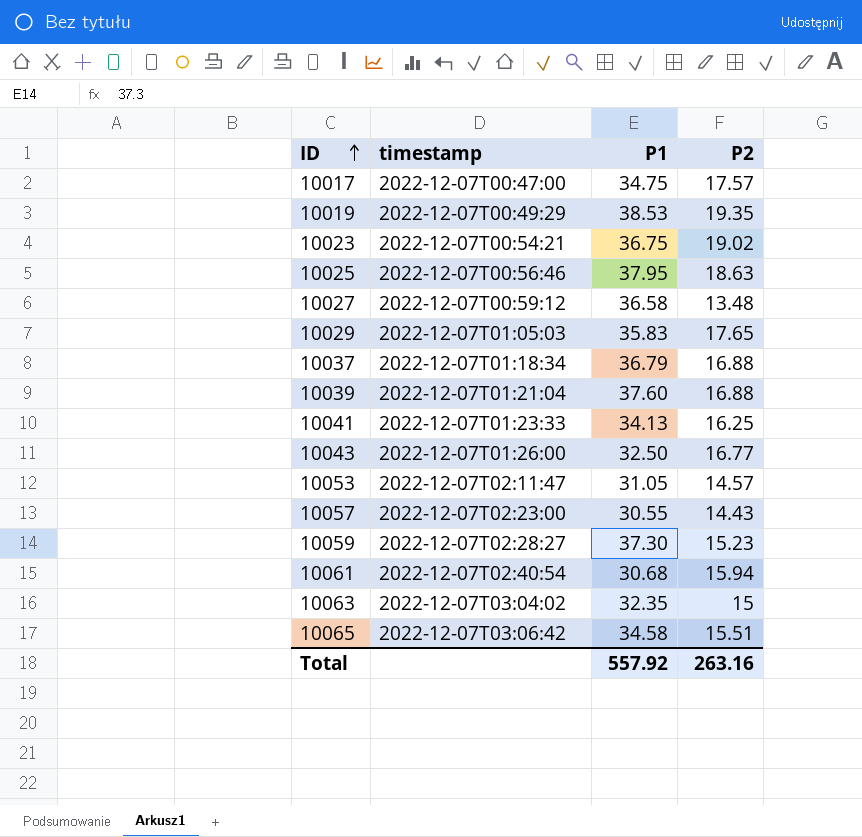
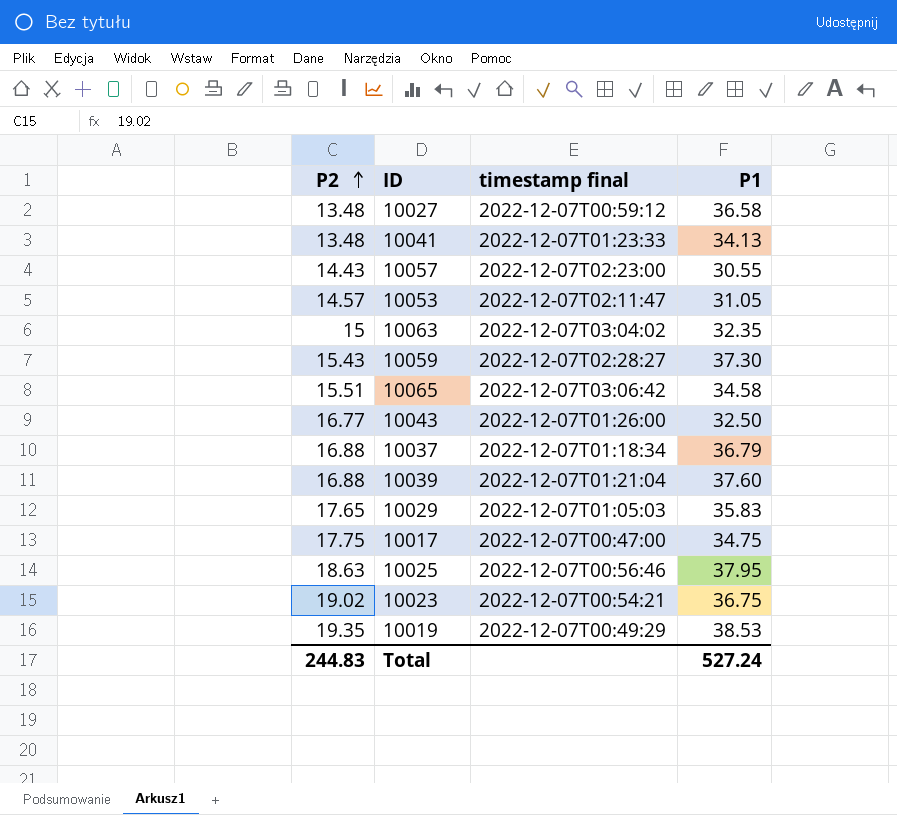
row order: ID ascending -> P2 ascending
column P2 | position: 4 -> 1
column name: timestamp -> timestamp final
row 10061: 2022-12-07T02:40:54 | 30.68 | 15.94 -> none
10041 | P2: 16.25 -> 13.48
10059 | P2: 15.23 -> 15.43
10017 | P2: 17.57 -> 17.75
Total | P2: 263.16 -> 244.83
Total | P1: 557.92 -> 527.24

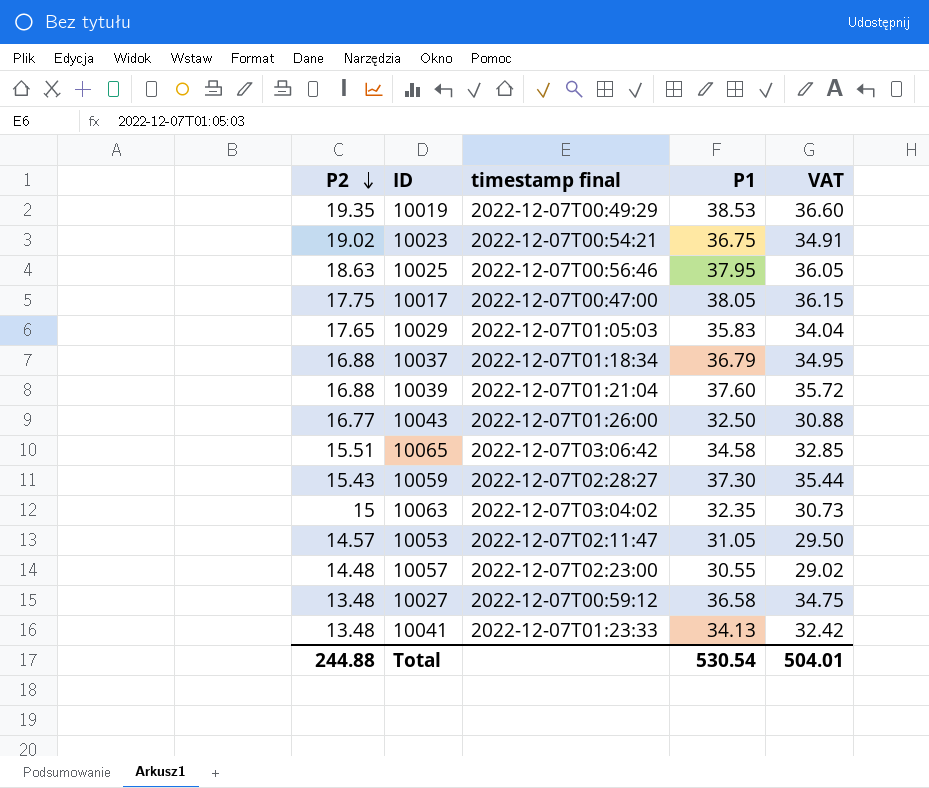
row order: P2 ascending -> P2 descending
column VAT | formula: none -> [P1] * 0.95
10017 | P1: 34.75 -> 38.05
10057 | P2: 14.43 -> 14.48
Total | P2: 244.83 -> 244.88
Total | P1: 527.24 -> 530.54

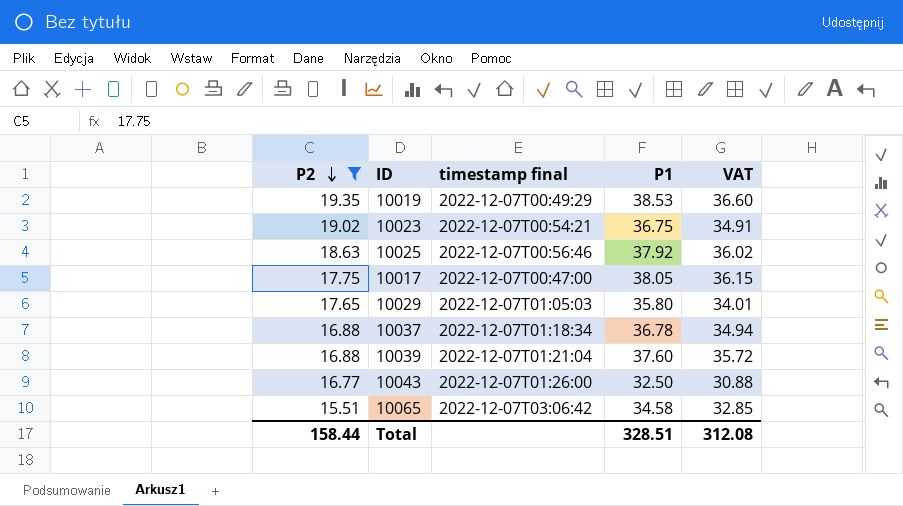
filter: none -> P2 >= 15.51
10025 | P1: 37.95 -> 37.92
10025 | VAT: 36.05 -> 36.02
10029 | P1: 35.83 -> 35.80
10029 | VAT: 34.04 -> 34.01
10037 | P1: 36.79 -> 36.78
10037 | VAT: 34.95 -> 34.94
Total | P2: 244.88 -> 158.44
Total | P1: 530.54 -> 328.51
Total | VAT: 504.01 -> 312.08

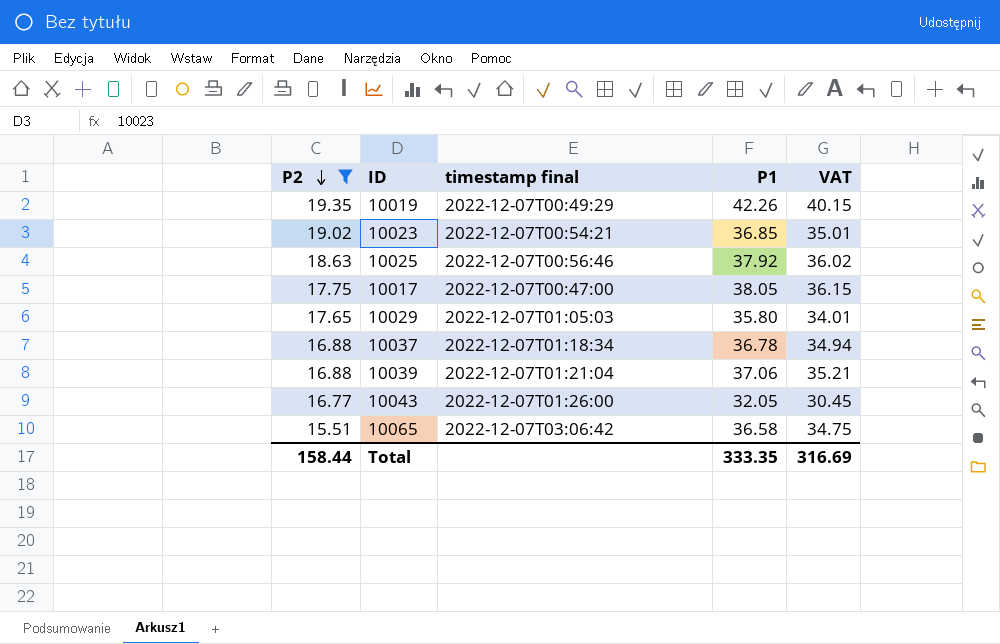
10019 | P1: 38.53 -> 42.26
10019 | VAT: 36.60 -> 40.15
10023 | P1: 36.75 -> 36.85
10023 | VAT: 34.91 -> 35.01
10039 | P1: 37.60 -> 37.06
10039 | VAT: 35.72 -> 35.21
10043 | P1: 32.50 -> 32.05
10043 | VAT: 30.88 -> 30.45
10065 | P1: 34.58 -> 36.58
10065 | VAT: 32.85 -> 34.75
Total | P1: 328.51 -> 333.35
Total | VAT: 312.08 -> 316.69

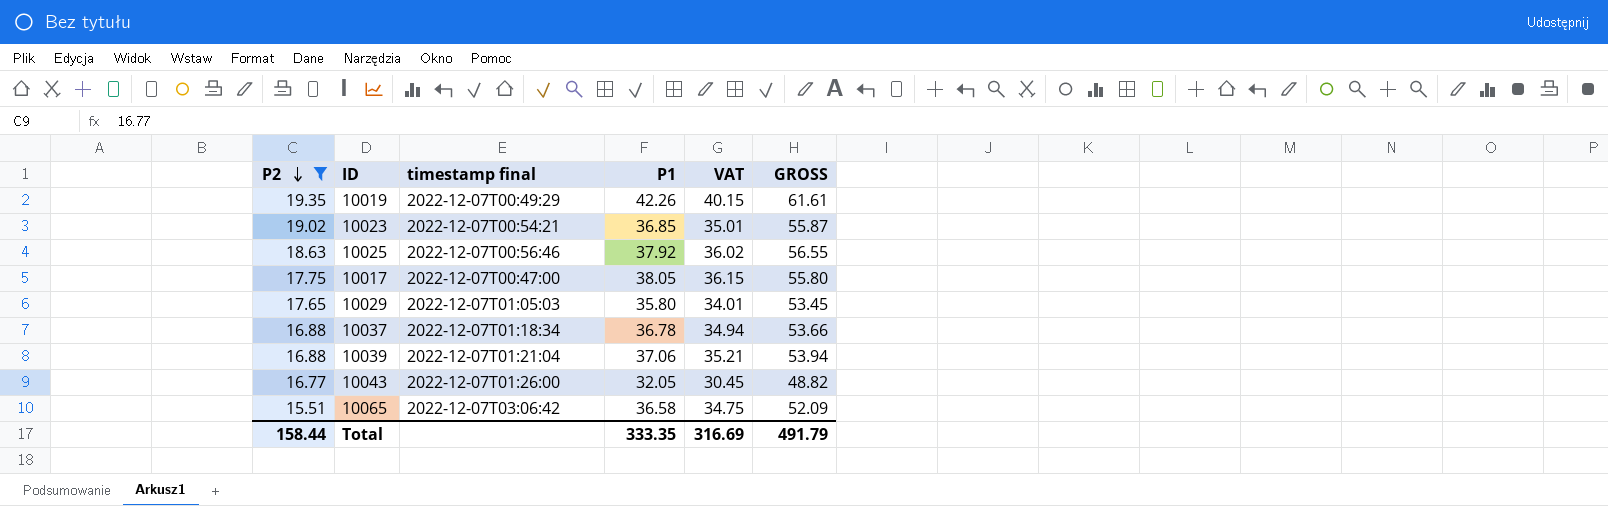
column GROSS | formula: none -> [P2] + [P1]

